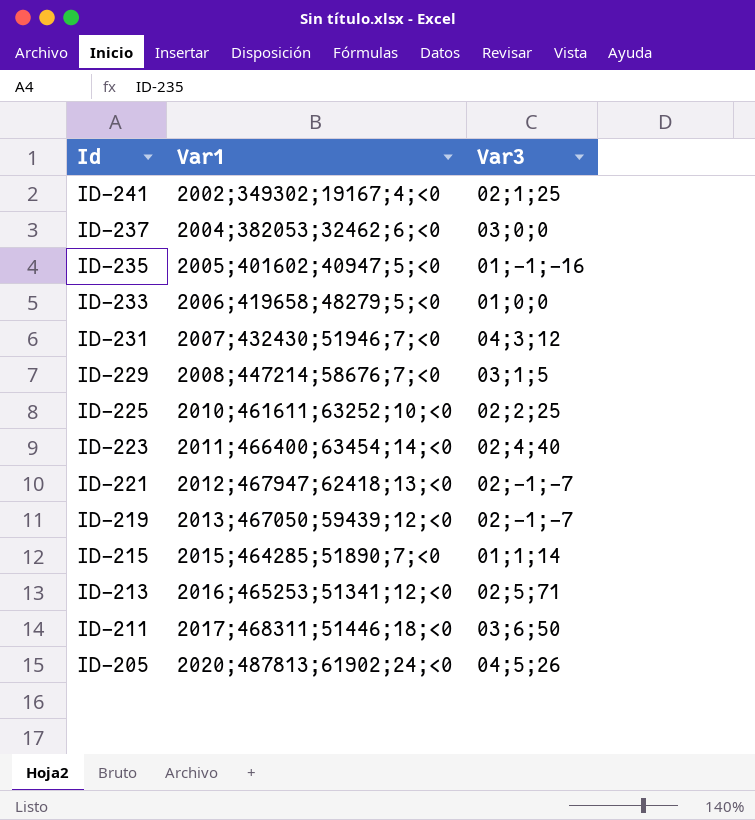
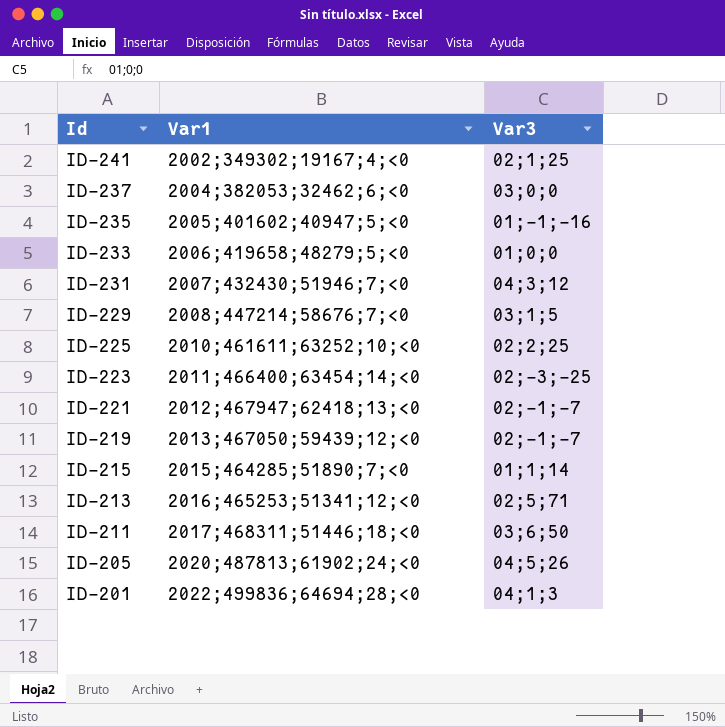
ID-223 | Var3: 02;4;40 -> 02;-3;-25
row ID-201: none -> 2022;499836;64694;28;<0 | 04;1;3

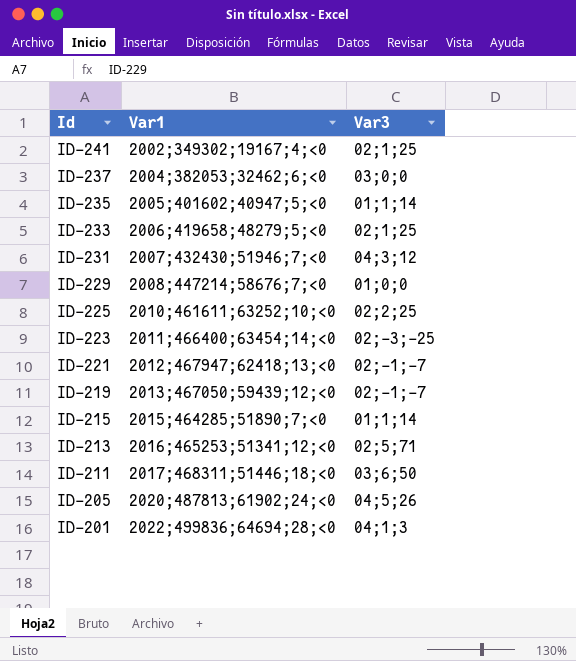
ID-235 | Var3: 01;-1;-16 -> 01;1;14
ID-233 | Var3: 01;0;0 -> 02;1;25
ID-229 | Var3: 03;1;5 -> 01;0;0

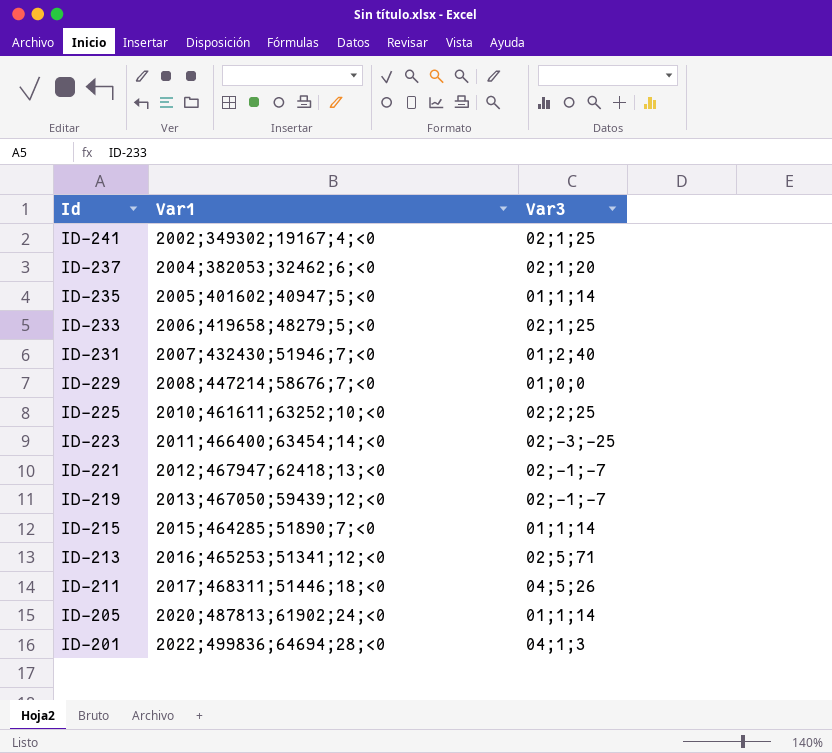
ID-237 | Var3: 03;0;0 -> 02;1;20
ID-231 | Var3: 04;3;12 -> 01;2;40
ID-211 | Var3: 03;6;50 -> 04;5;26
ID-205 | Var3: 04;5;26 -> 01;1;14

